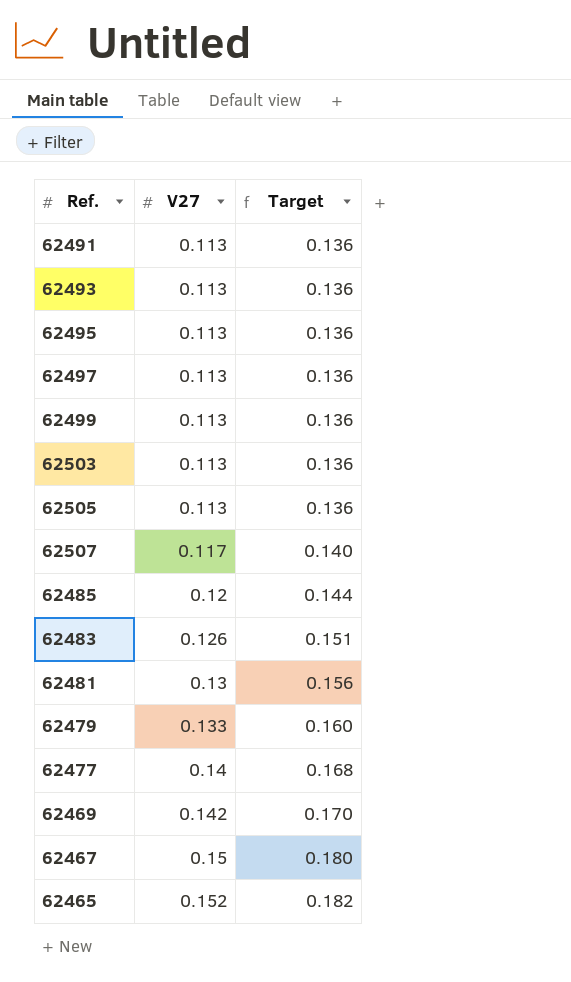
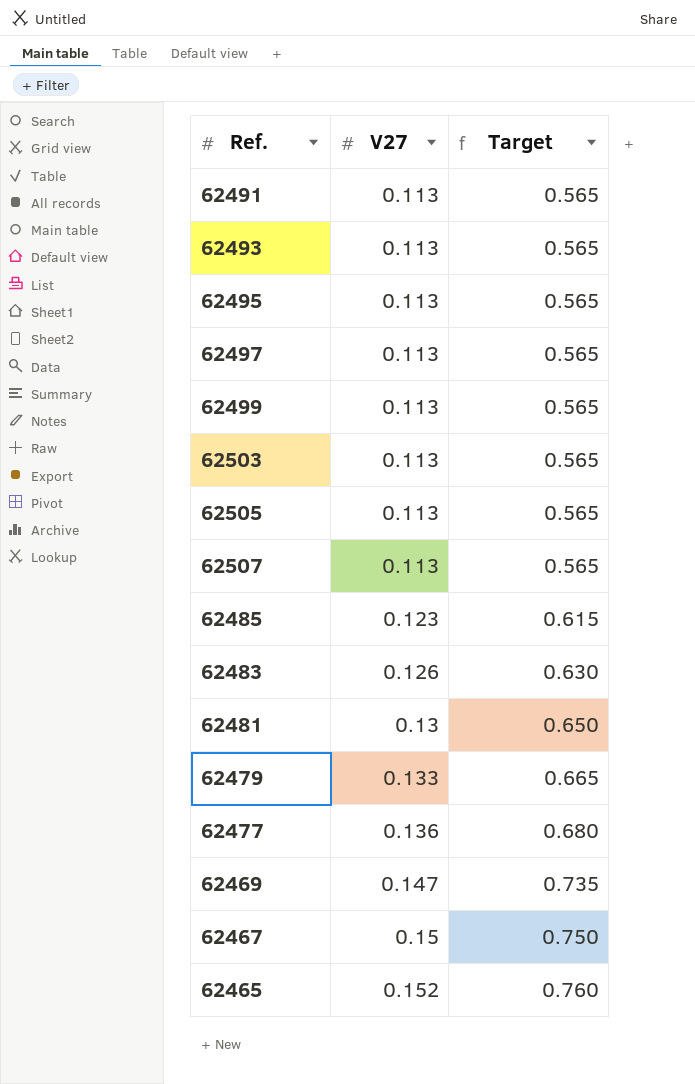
column Target | formula: [V27] * 1.2 -> [V27] * 5
62507 | V27: 0.117 -> 0.113
62485 | V27: 0.12 -> 0.123
62477 | V27: 0.14 -> 0.136
62469 | V27: 0.142 -> 0.147

